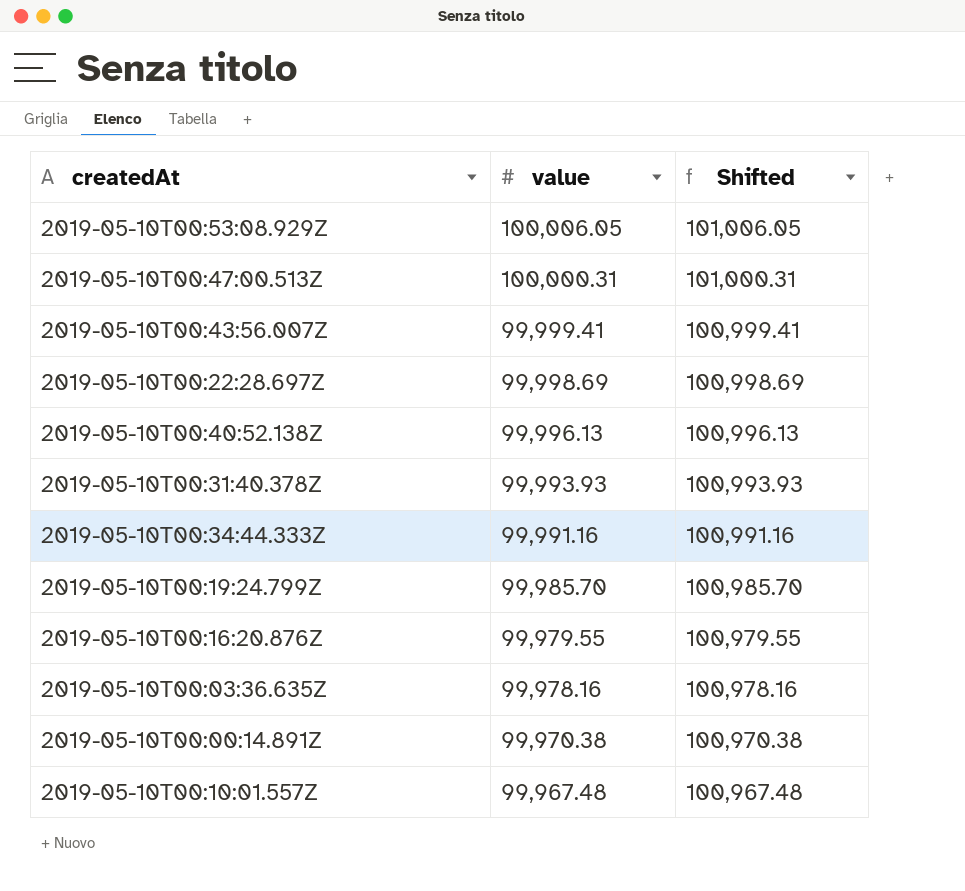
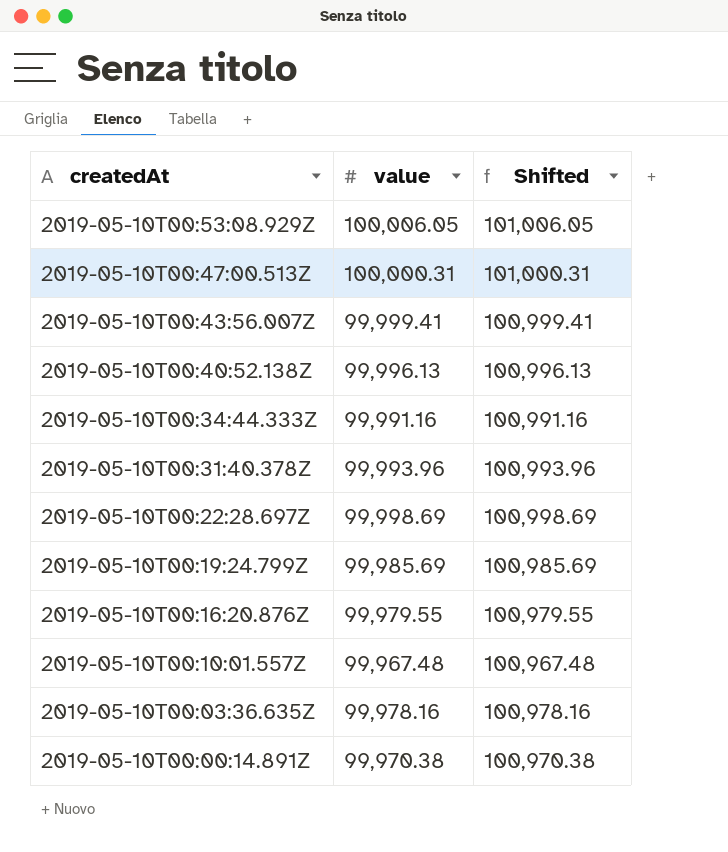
row order: value descending -> createdAt descending
2019-05-10T00:31:40.378Z | value: 99,993.93 -> 99,993.96
2019-05-10T00:31:40.378Z | Shifted: 100,993.93 -> 100,993.96
2019-05-10T00:19:24.799Z | value: 99,985.70 -> 99,985.69
2019-05-10T00:19:24.799Z | Shifted: 100,985.70 -> 100,985.69

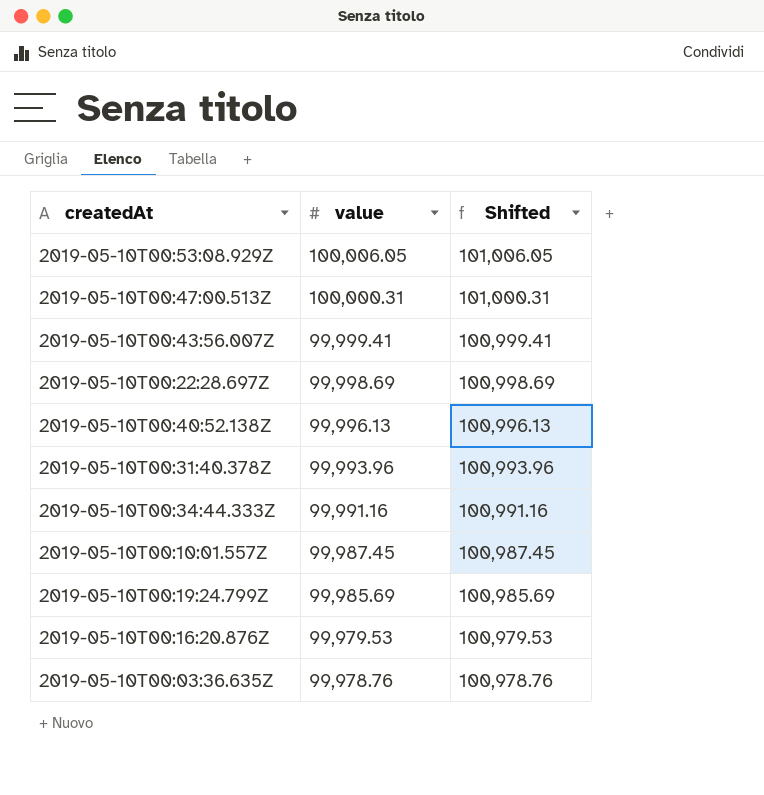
row order: createdAt descending -> value descending
row 2019-05-10T00:00:14.891Z: 99,970.38 | 100,970.38 -> none
2019-05-10T00:10:01.557Z | value: 99,967.48 -> 99,987.45
2019-05-10T00:10:01.557Z | Shifted: 100,967.48 -> 100,987.45
2019-05-10T00:16:20.876Z | value: 99,979.55 -> 99,979.53
2019-05-10T00:16:20.876Z | Shifted: 100,979.55 -> 100,979.53
2019-05-10T00:03:36.635Z | value: 99,978.16 -> 99,978.76
2019-05-10T00:03:36.635Z | Shifted: 100,978.16 -> 100,978.76

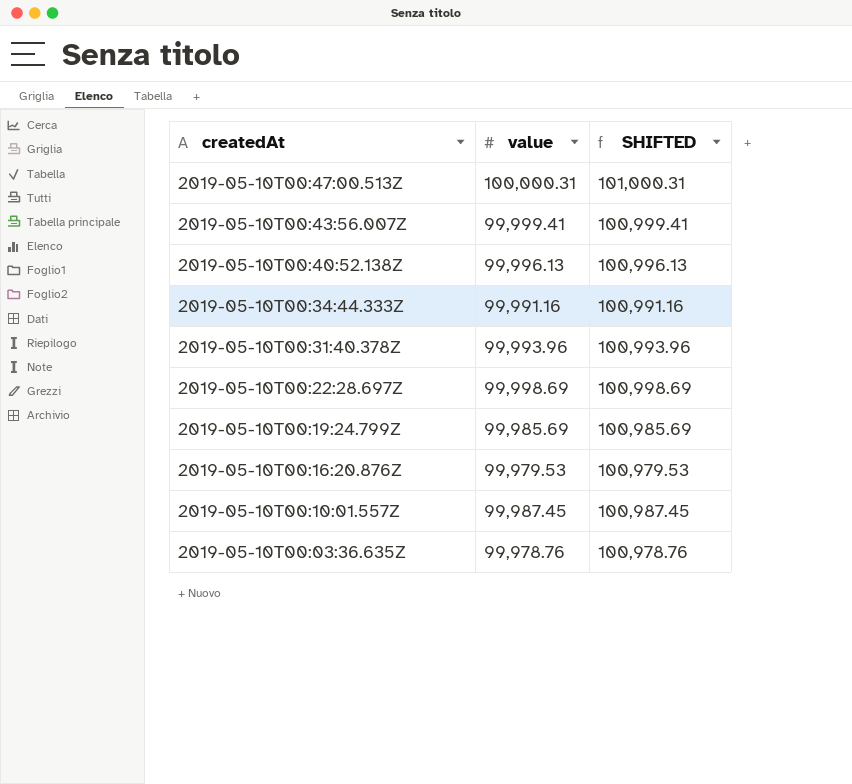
row order: value descending -> createdAt descending
column name: Shifted -> SHIFTED
row 2019-05-10T00:53:08.929Z: 100,006.05 | 101,006.05 -> none

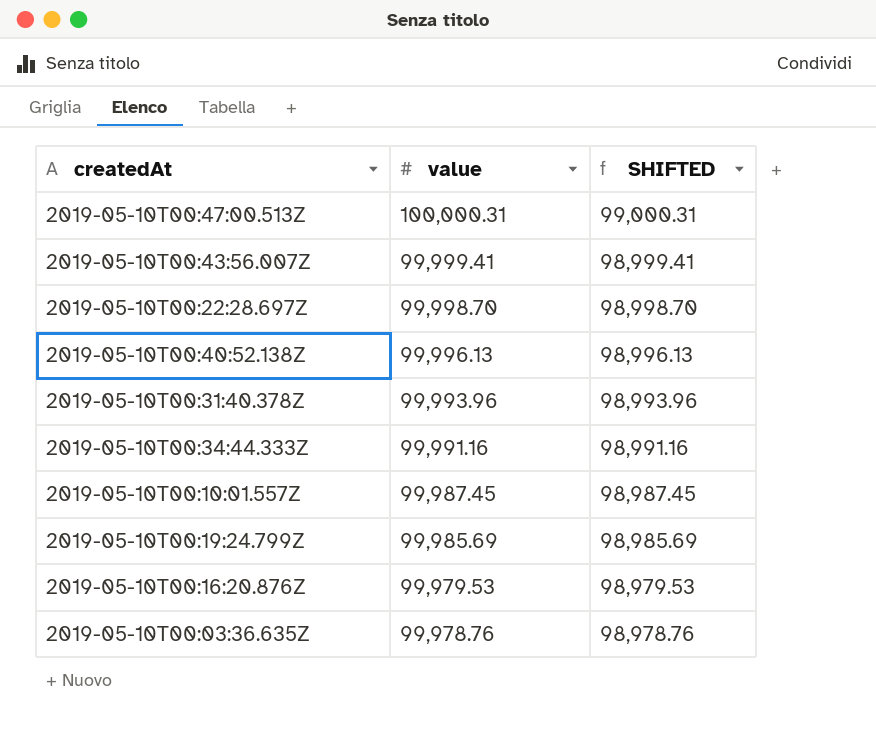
row order: createdAt descending -> value descending
column SHIFTED | formula: [value] + 1000 -> [value] - 1000
2019-05-10T00:22:28.697Z | value: 99,998.69 -> 99,998.70

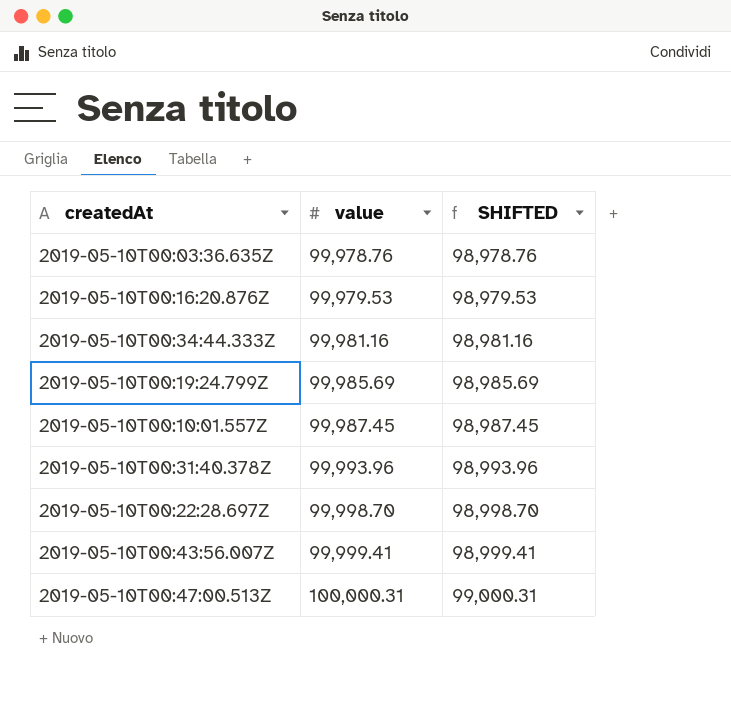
row order: value descending -> value ascending
row 2019-05-10T00:40:52.138Z: 99,996.13 | 98,996.13 -> none
2019-05-10T00:34:44.333Z | value: 99,991.16 -> 99,981.16
2019-05-10T00:34:44.333Z | SHIFTED: 98,991.16 -> 98,981.16

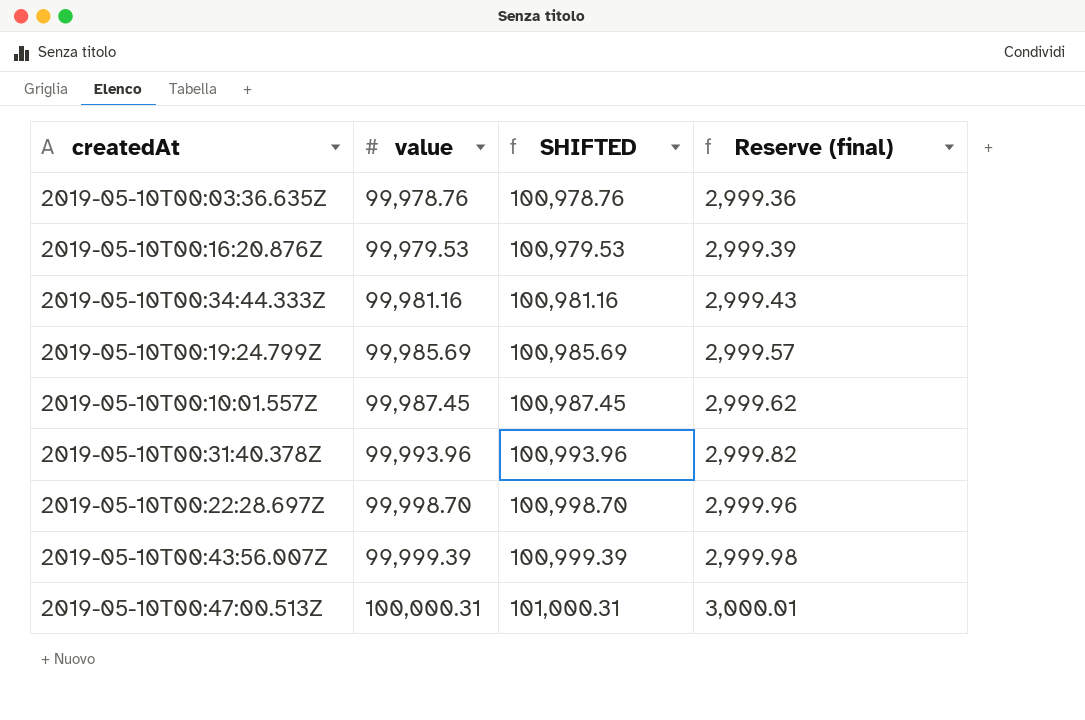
column SHIFTED | formula: [value] - 1000 -> [value] + 1000
column Reserve (final) | formula: none -> [value] * 0.03
2019-05-10T00:43:56.007Z | value: 99,999.41 -> 99,999.39

